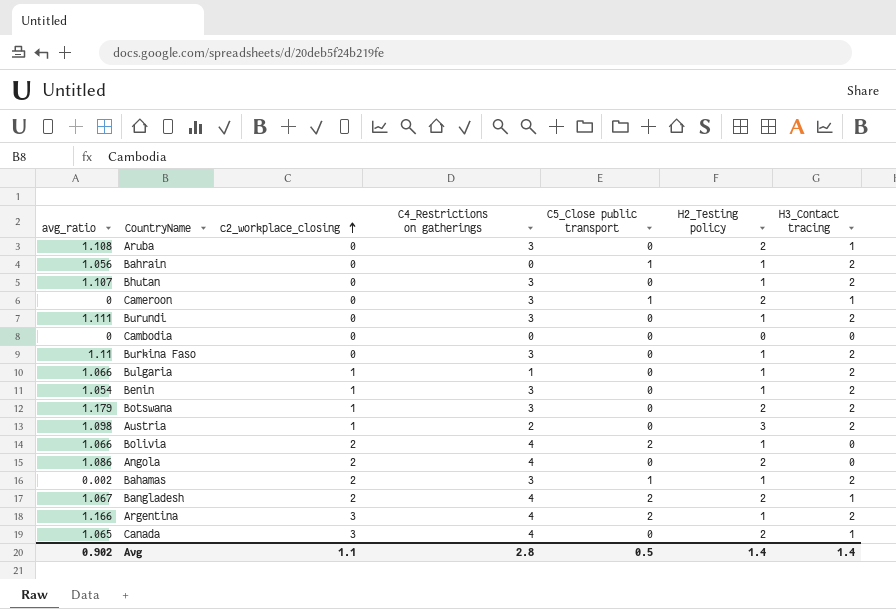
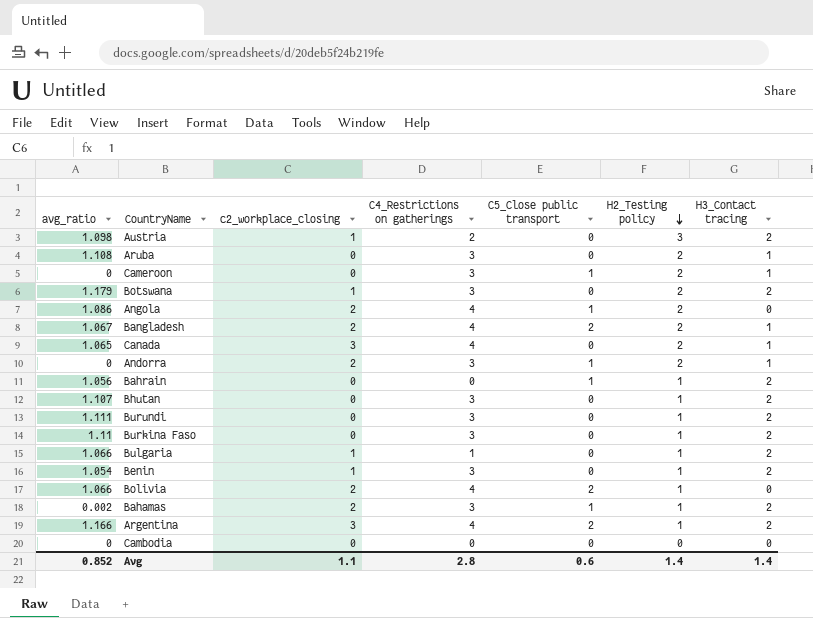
row order: c2_workplace_closing ascending -> H2_Testing policy descending
Angola | C5_Close public transport: 0 -> 1
row Andorra: none -> 0 | 2 | 3 | 1 | 2 | 1
Avg | avg_ratio: 0.902 -> 0.852
Avg | C5_Close public transport: 0.5 -> 0.6

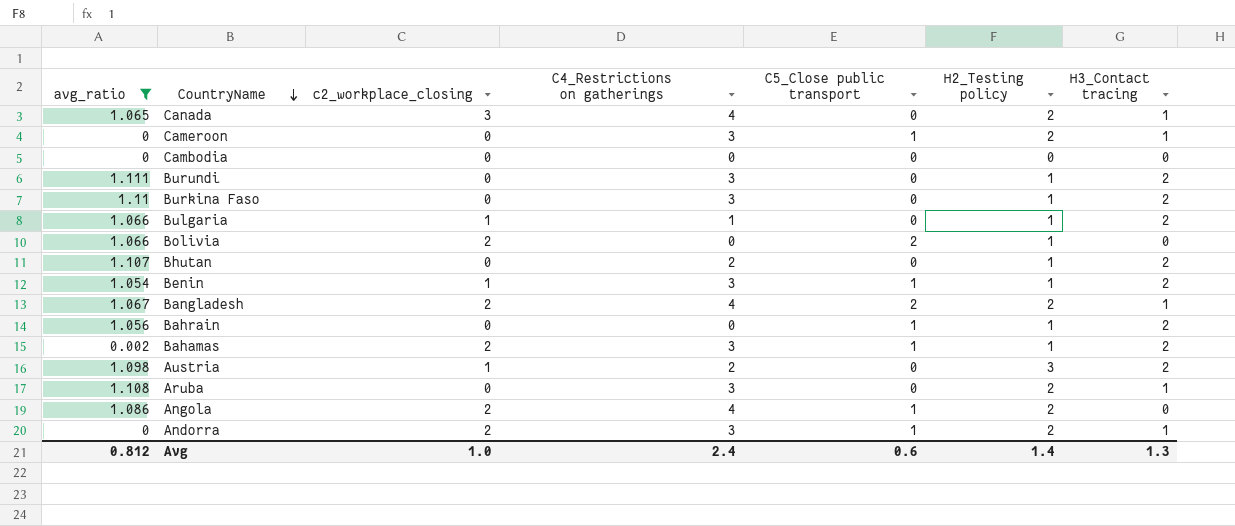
filter: none -> avg_ratio <= 1.111
row order: H2_Testing policy descending -> CountryName descending
Bolivia | C4_Restrictions on gatherings: 4 -> 0
Bhutan | C4_Restrictions on gatherings: 3 -> 2
Benin | C5_Close public transport: 0 -> 1
Avg | avg_ratio: 0.852 -> 0.812
Avg | c2_workplace_closing: 1.1 -> 1.0
Avg | C4_Restrictions on gatherings: 2.8 -> 2.4
Avg | H3_Contact tracing: 1.4 -> 1.3

